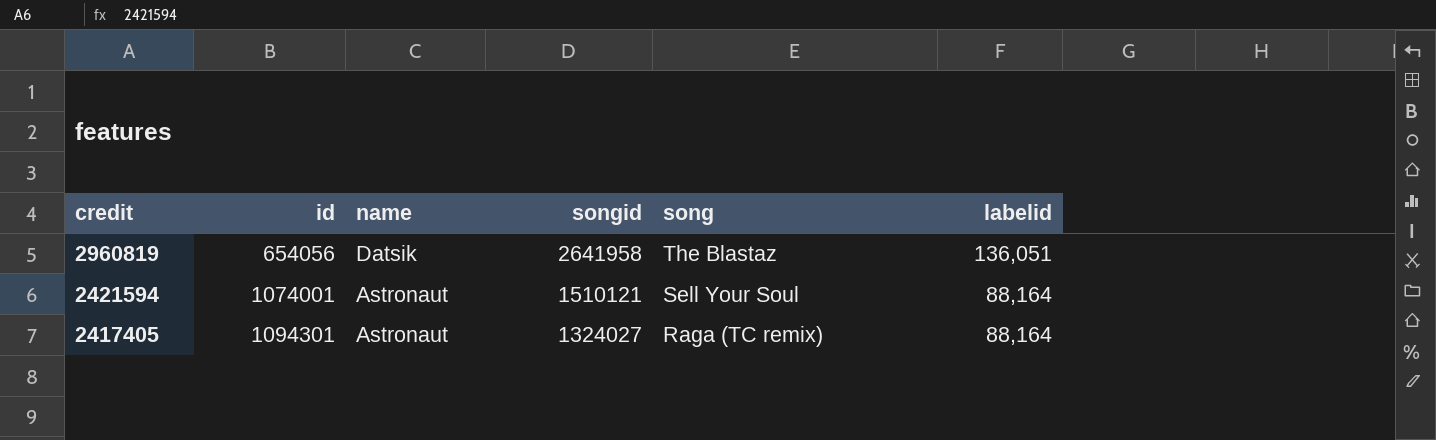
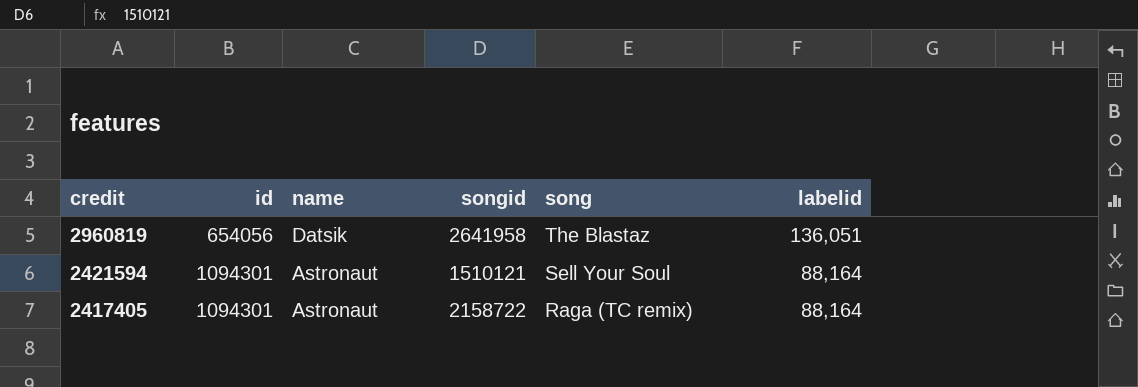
2421594 | id: 1074001 -> 1094301
2417405 | songid: 1324027 -> 2158722

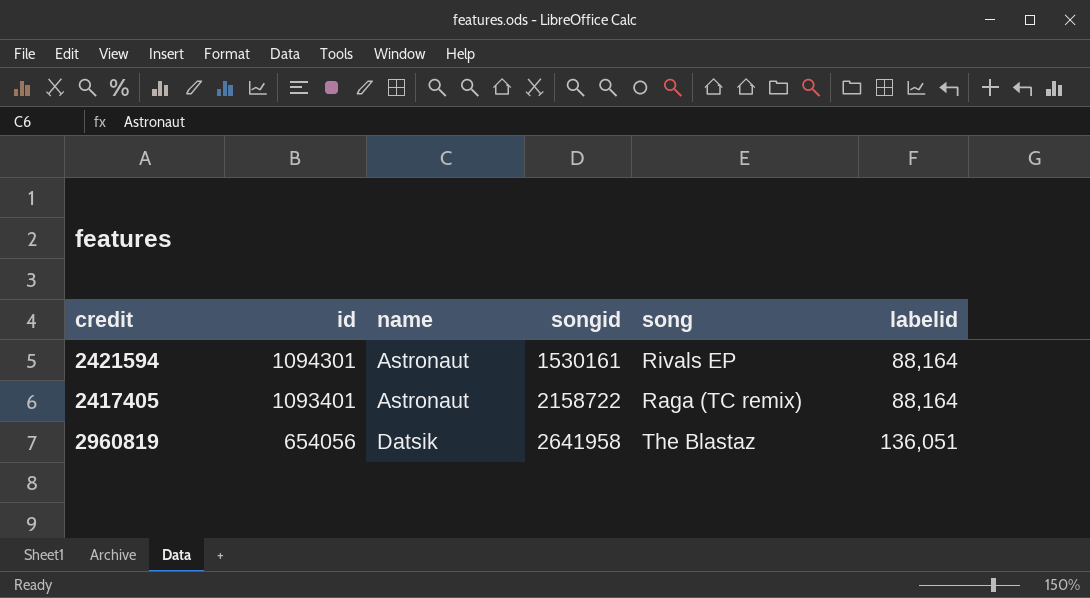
row order: credit descending -> id descending
2421594 | songid: 1510121 -> 1530161
2421594 | song: Sell Your Soul -> Rivals EP
2417405 | id: 1094301 -> 1093401

